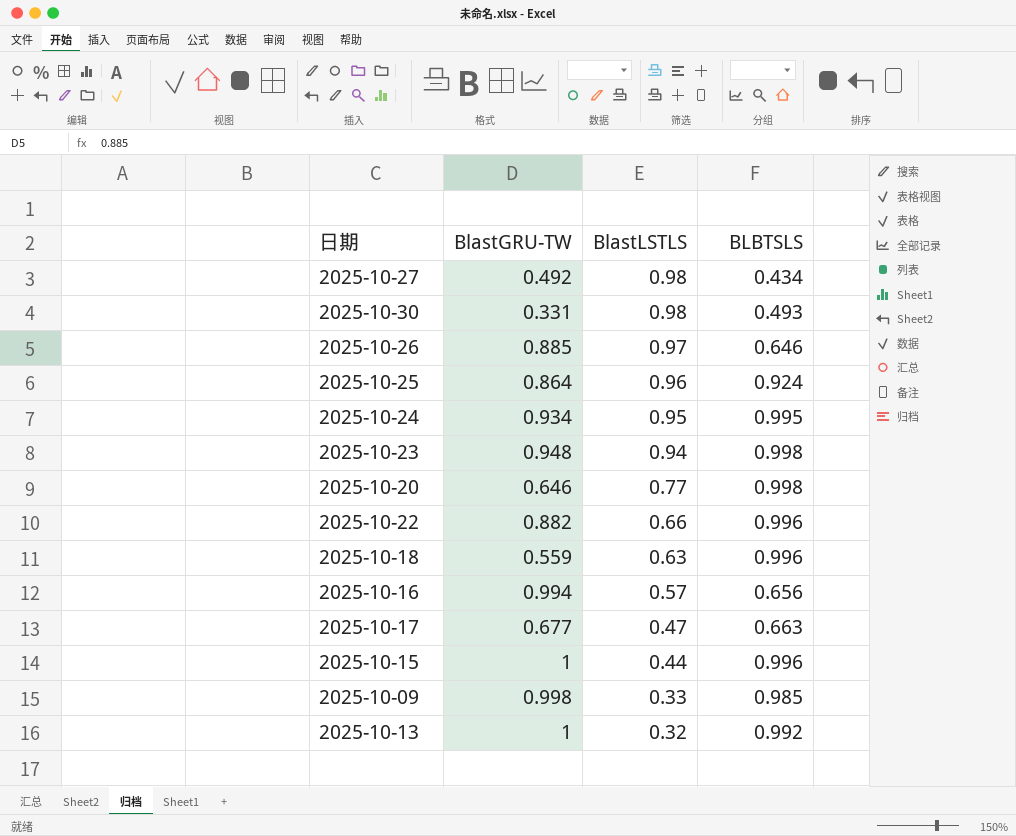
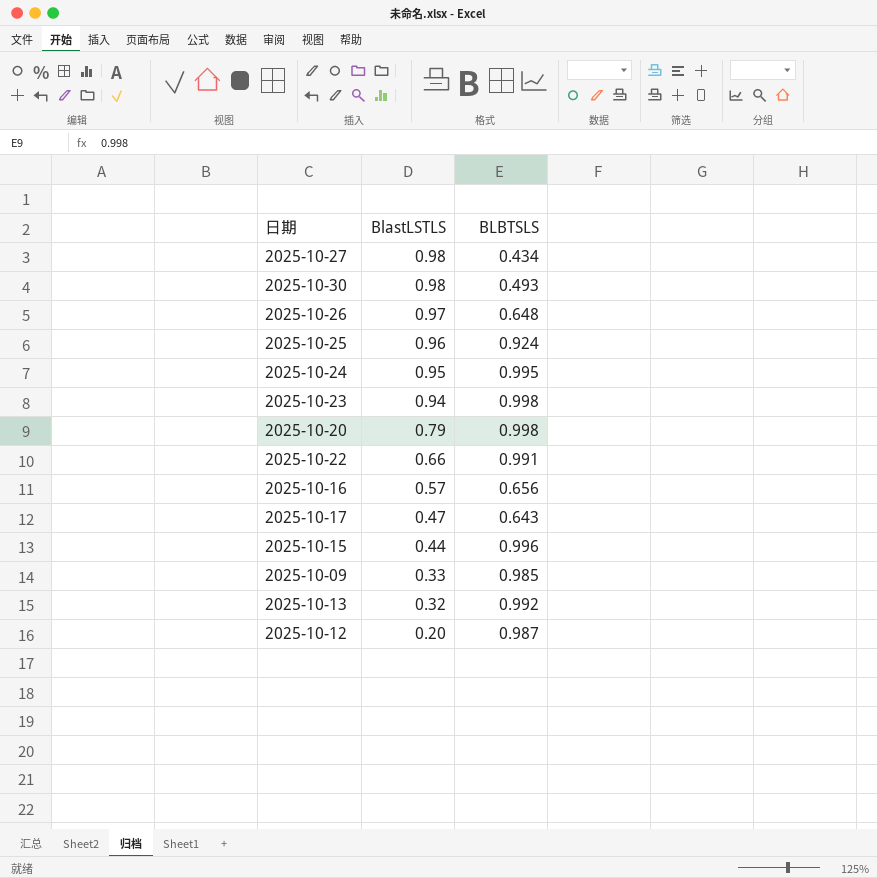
column BlastGRU-TW | position: 2 -> none
row 2025-10-18: 0.559 | 0.63 | 0.996 -> none
2025-10-26 | BLBTSLS: 0.646 -> 0.648
2025-10-20 | BlastLSTLS: 0.77 -> 0.79
2025-10-22 | BLBTSLS: 0.996 -> 0.991
2025-10-17 | BLBTSLS: 0.663 -> 0.643
row 2025-10-12: none -> 0.20 | 0.987

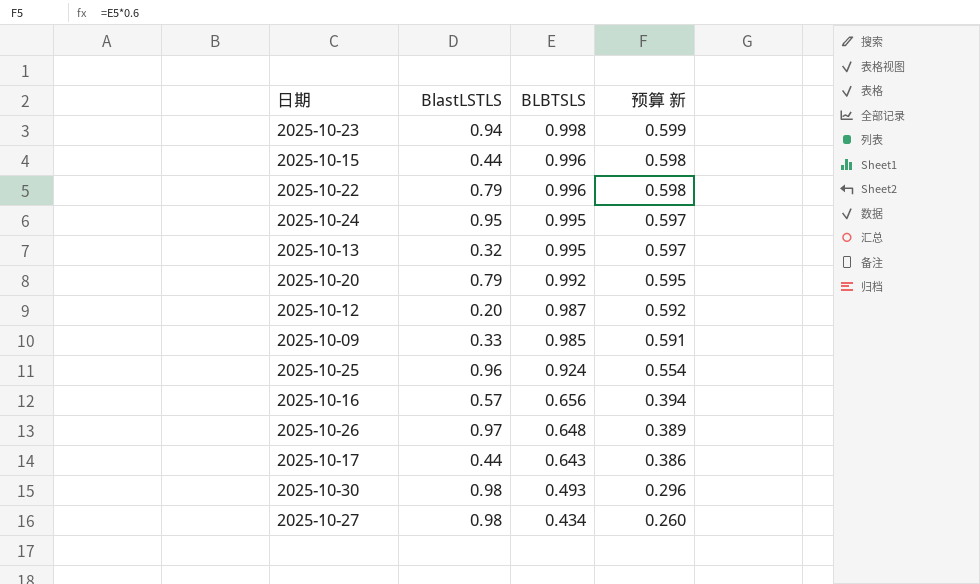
row order: BlastLSTLS descending -> BLBTSLS descending
column 预算 新 | formula: none -> [BLBTSLS] * 0.6
2025-10-22 | BlastLSTLS: 0.66 -> 0.79
2025-10-22 | BLBTSLS: 0.991 -> 0.996
2025-10-13 | BLBTSLS: 0.992 -> 0.995
2025-10-20 | BLBTSLS: 0.998 -> 0.992
2025-10-17 | BlastLSTLS: 0.47 -> 0.44

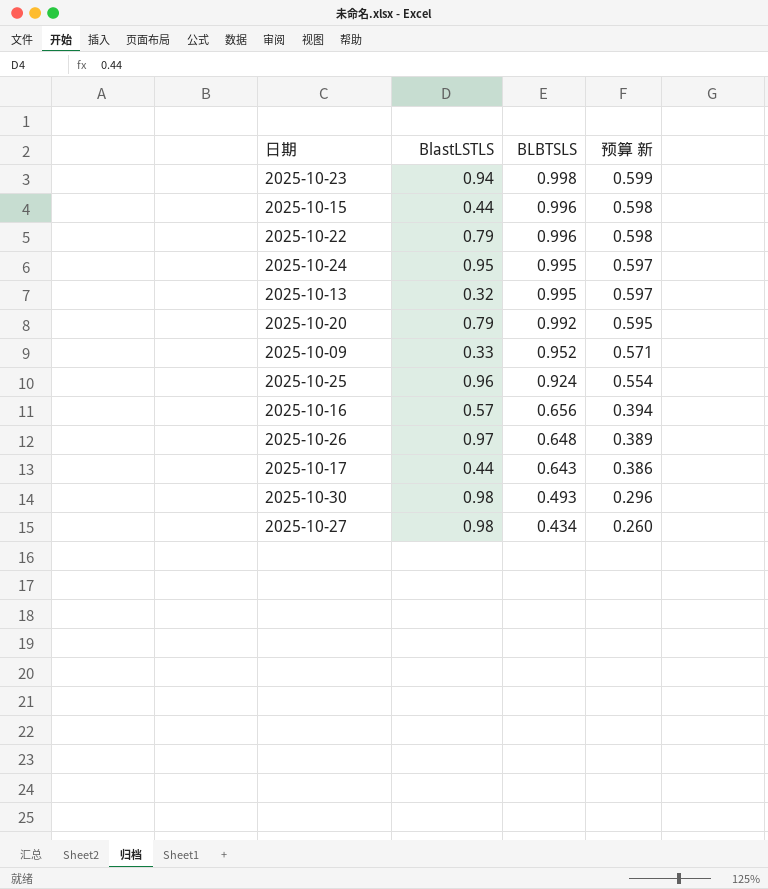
row 2025-10-12: 0.20 | 0.987 | 0.592 -> none
2025-10-09 | BLBTSLS: 0.985 -> 0.952
2025-10-09 | 预算 新: 0.591 -> 0.571

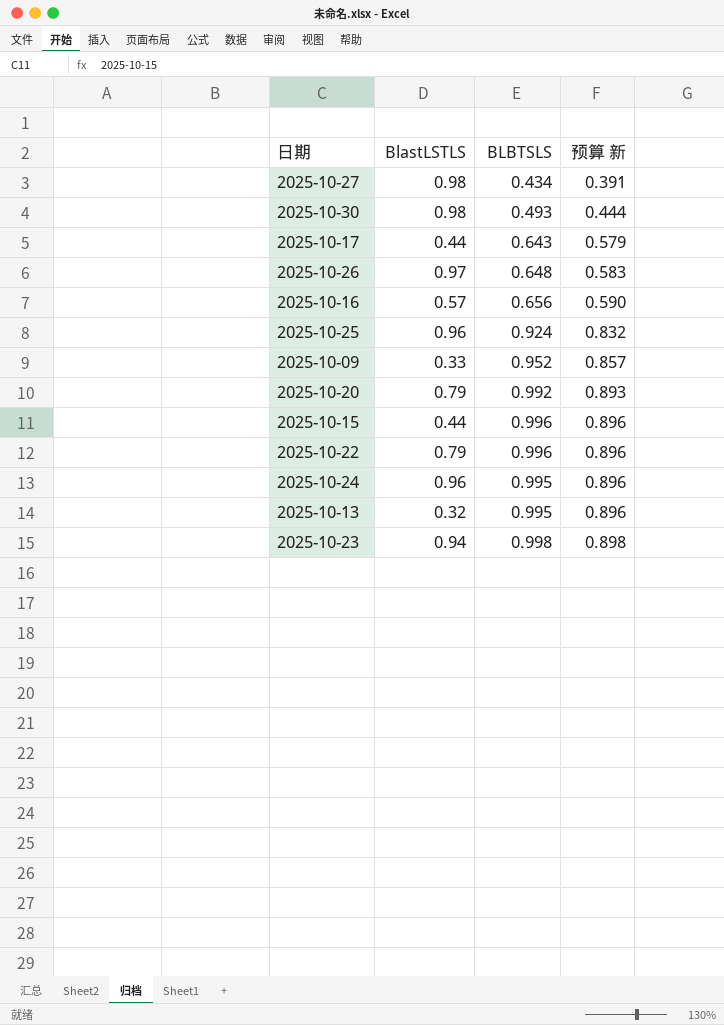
row order: BLBTSLS descending -> 预算 新 ascending
column 预算 新 | formula: [BLBTSLS] * 0.6 -> [BLBTSLS] * 0.9
2025-10-24 | BlastLSTLS: 0.95 -> 0.96

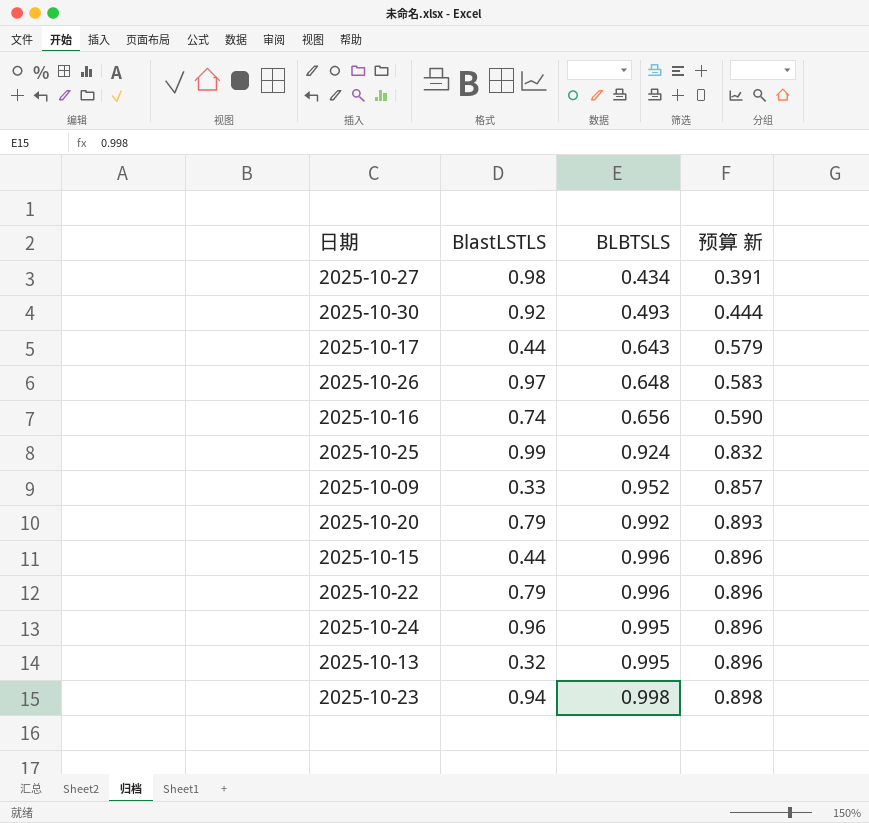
2025-10-30 | BlastLSTLS: 0.98 -> 0.92
2025-10-16 | BlastLSTLS: 0.57 -> 0.74
2025-10-25 | BlastLSTLS: 0.96 -> 0.99

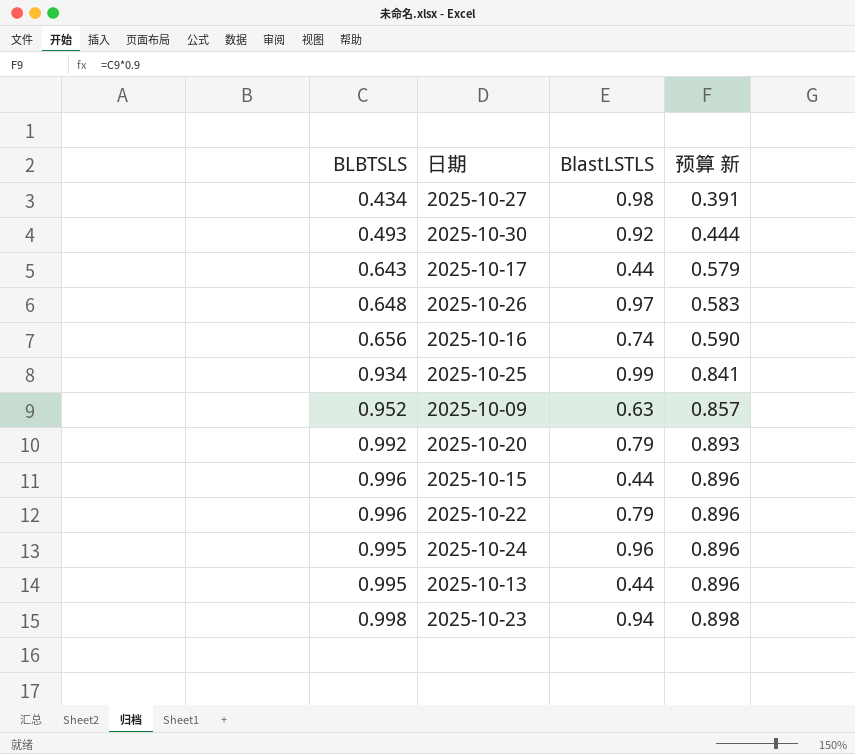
column BLBTSLS | position: 3 -> 1
2025-10-25 | BLBTSLS: 0.924 -> 0.934
2025-10-25 | 预算 新: 0.832 -> 0.841
2025-10-09 | BlastLSTLS: 0.33 -> 0.63
2025-10-13 | BlastLSTLS: 0.32 -> 0.44

